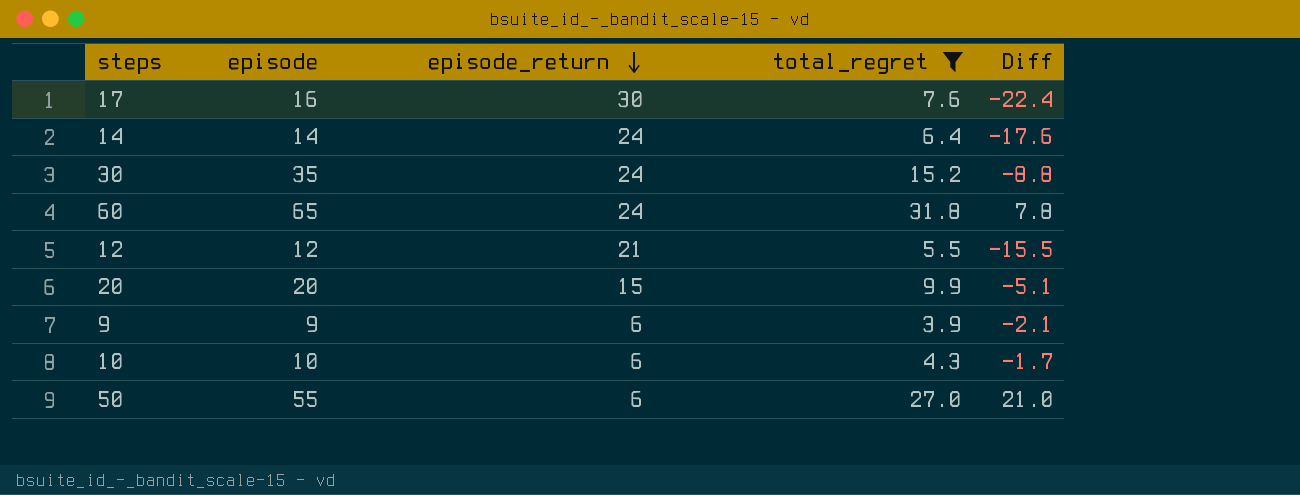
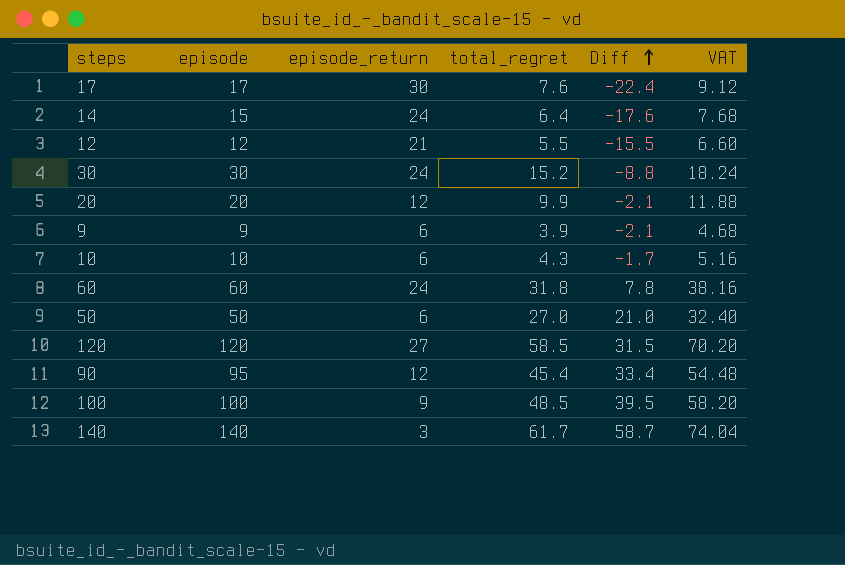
filter: total_regret <= 31.8 -> none
row order: episode_return descending -> Diff ascending
column VAT | formula: none -> [total_regret] * 1.2
17 | episode: 16 -> 17
14 | episode: 14 -> 15
30 | episode: 35 -> 30
20 | episode_return: 15 -> 12
20 | Diff: -5.1 -> -2.1
60 | episode: 65 -> 60
50 | episode: 55 -> 50

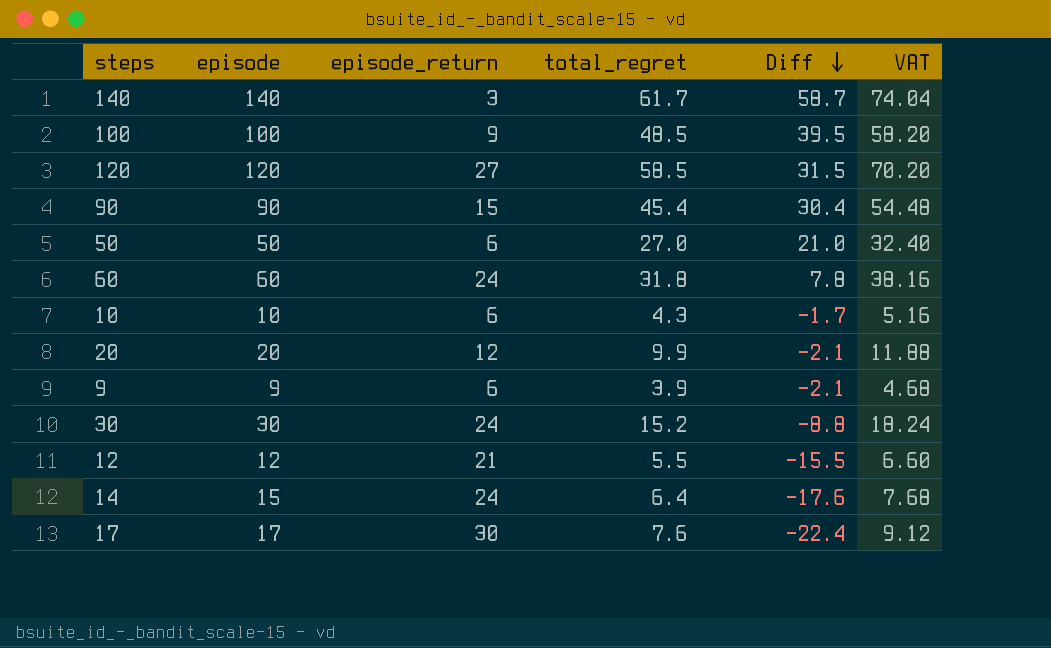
row order: Diff ascending -> Diff descending
90 | episode: 95 -> 90
90 | episode_return: 12 -> 15
90 | Diff: 33.4 -> 30.4

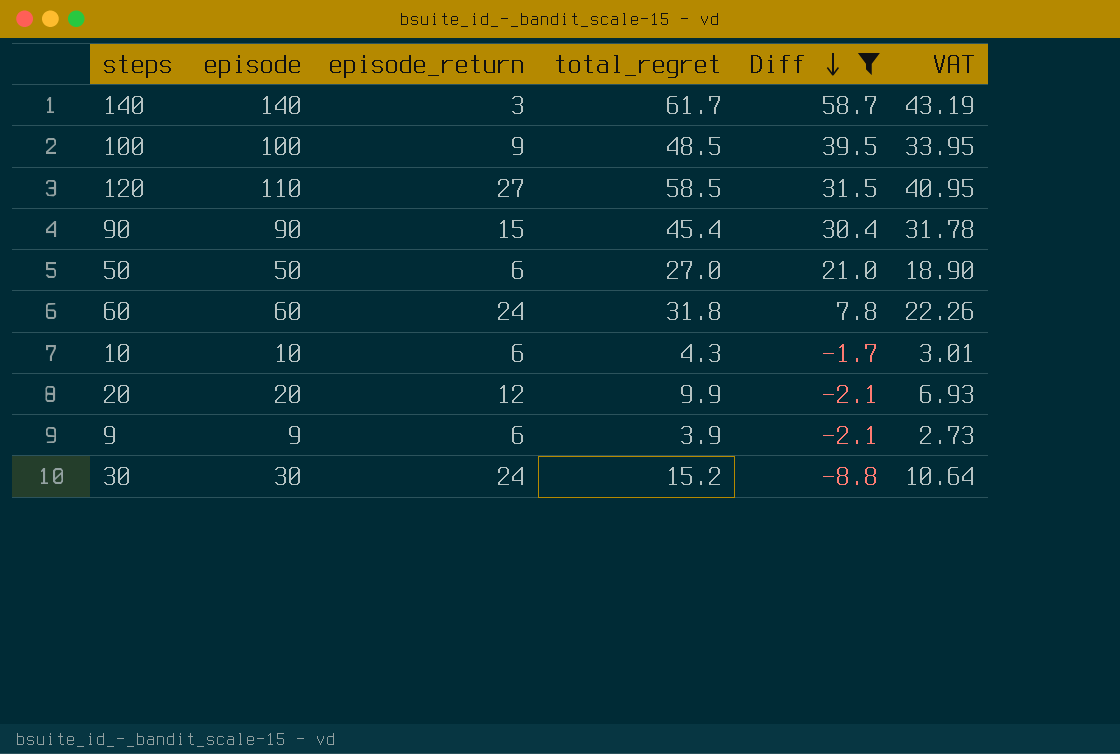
filter: none -> Diff >= -8.8
column VAT | formula: [total_regret] * 1.2 -> [total_regret] * 0.7
120 | episode: 120 -> 110

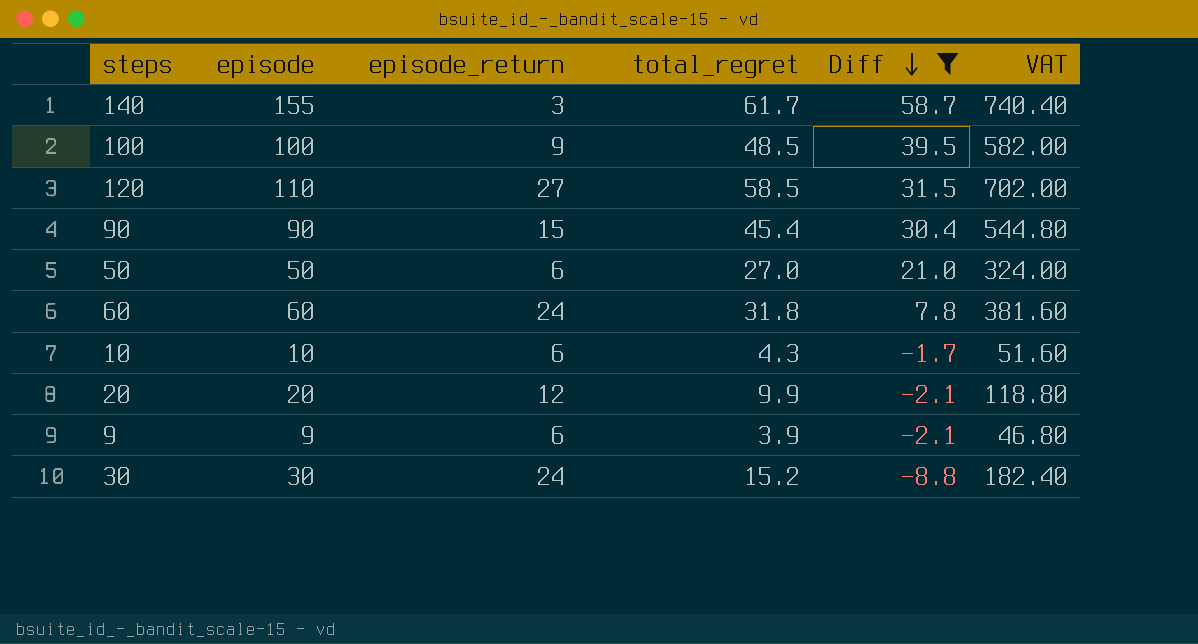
column VAT | formula: [total_regret] * 0.7 -> [total_regret] * 12
140 | episode: 140 -> 155

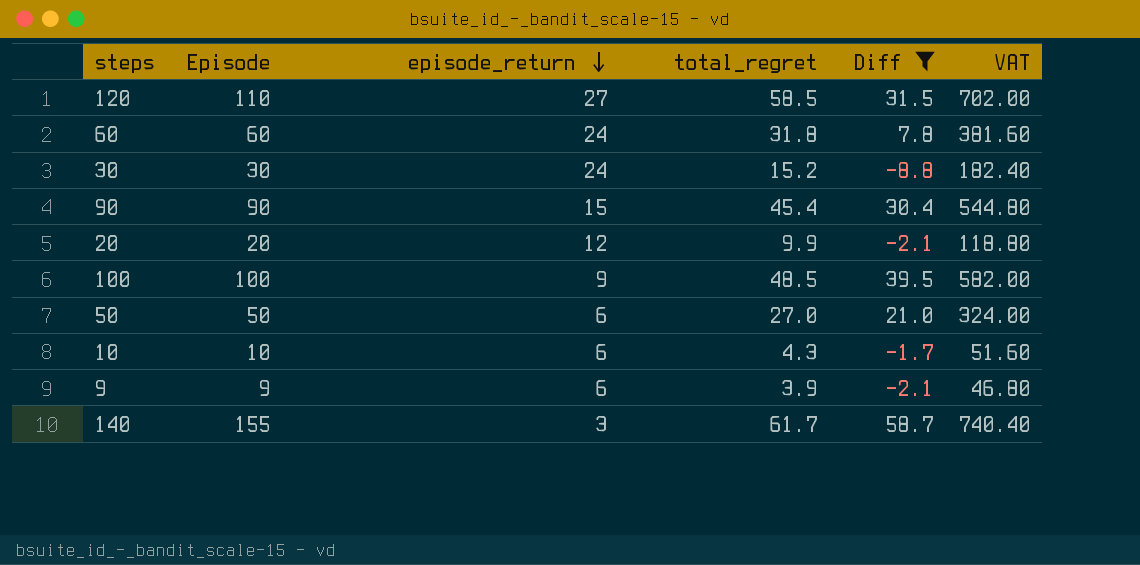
row order: Diff descending -> episode_return descending
column name: episode -> Episode

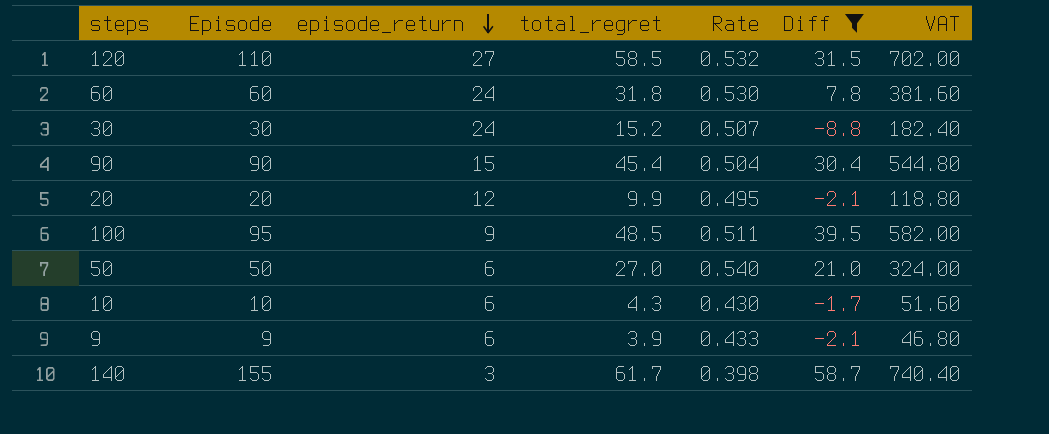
column Rate | formula: none -> [total_regret] / [Episode]
100 | Episode: 100 -> 95

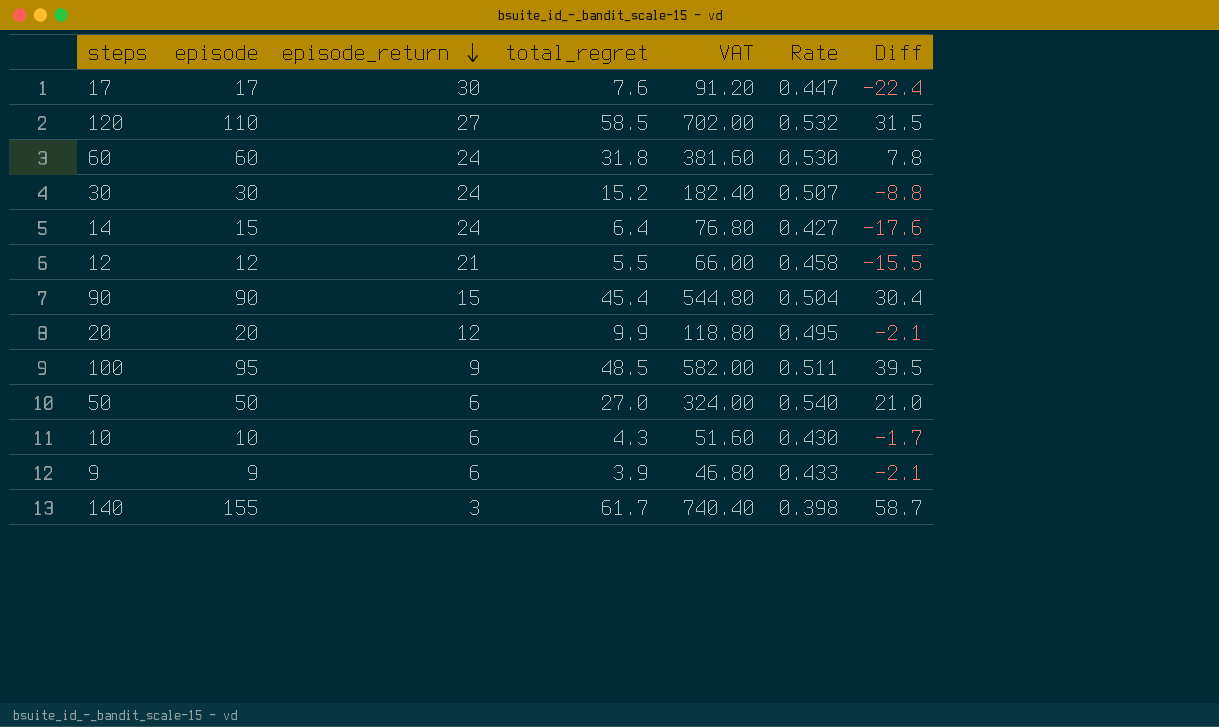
filter: Diff >= -8.8 -> none
column name: Episode -> episode
column VAT | position: 7 -> 5

